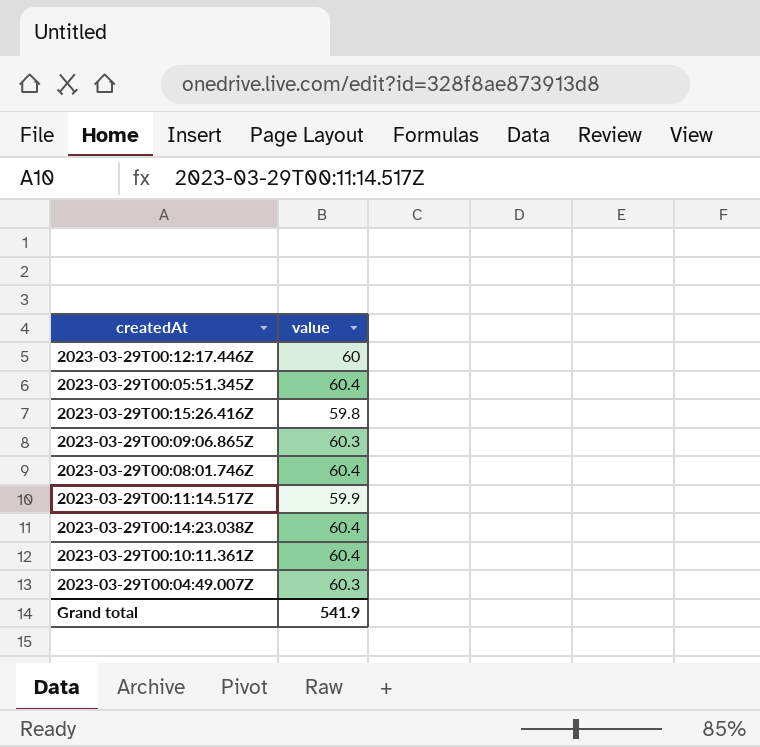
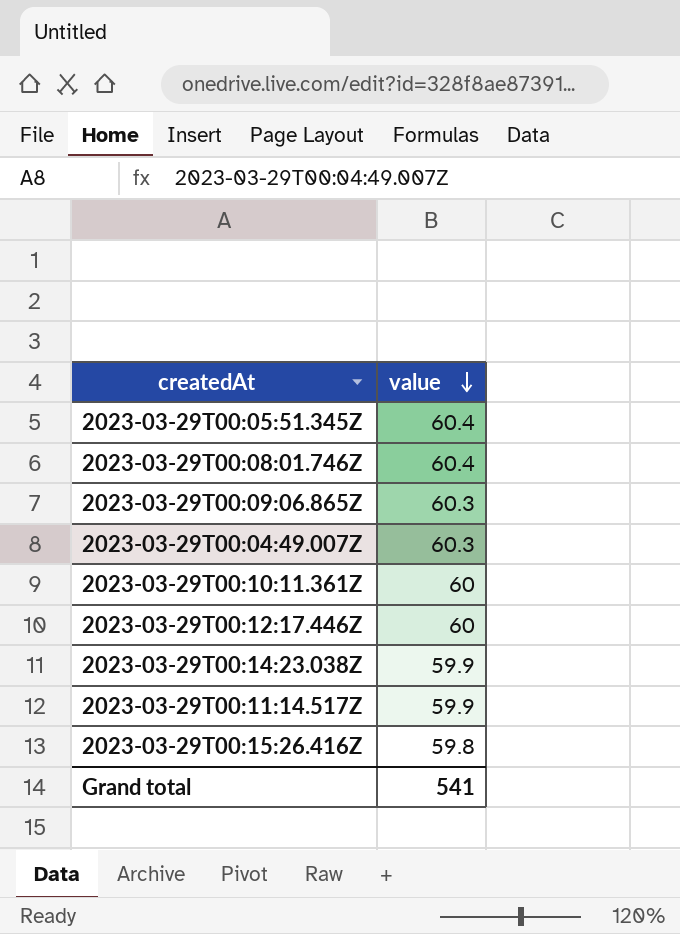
row order: none -> value descending
2023-03-29T00:10:11.361Z | value: 60.4 -> 60
2023-03-29T00:14:23.038Z | value: 60.4 -> 59.9
Grand total | value: 541.9 -> 541

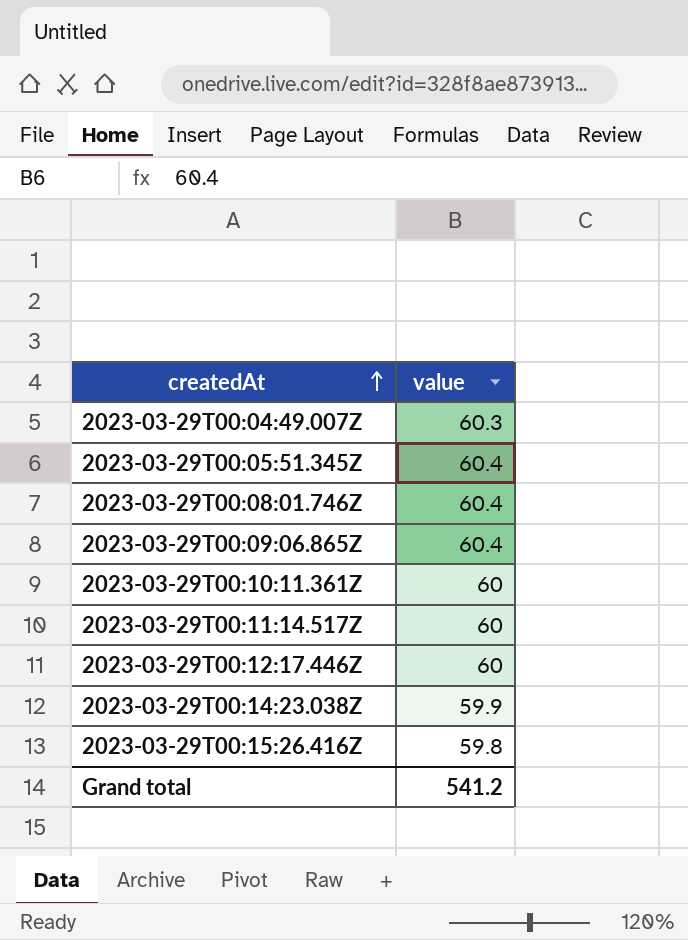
row order: value descending -> createdAt ascending
2023-03-29T00:09:06.865Z | value: 60.3 -> 60.4
2023-03-29T00:11:14.517Z | value: 59.9 -> 60
Grand total | value: 541 -> 541.2

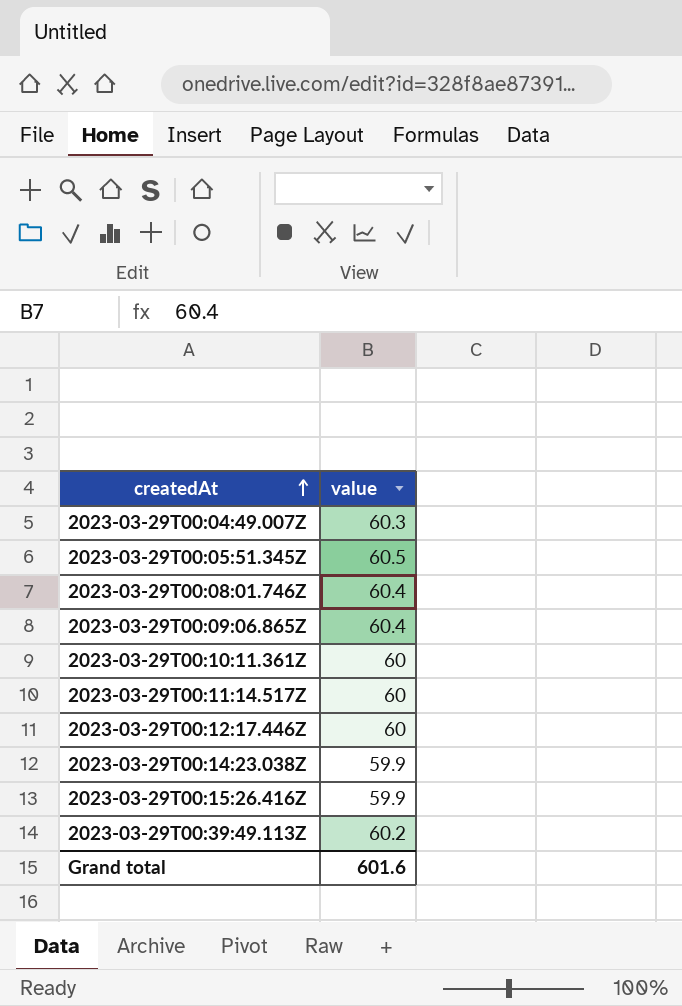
2023-03-29T00:05:51.345Z | value: 60.4 -> 60.5
2023-03-29T00:15:26.416Z | value: 59.8 -> 59.9
row 2023-03-29T00:39:49.113Z: none -> 60.2
Grand total | value: 541.2 -> 601.6

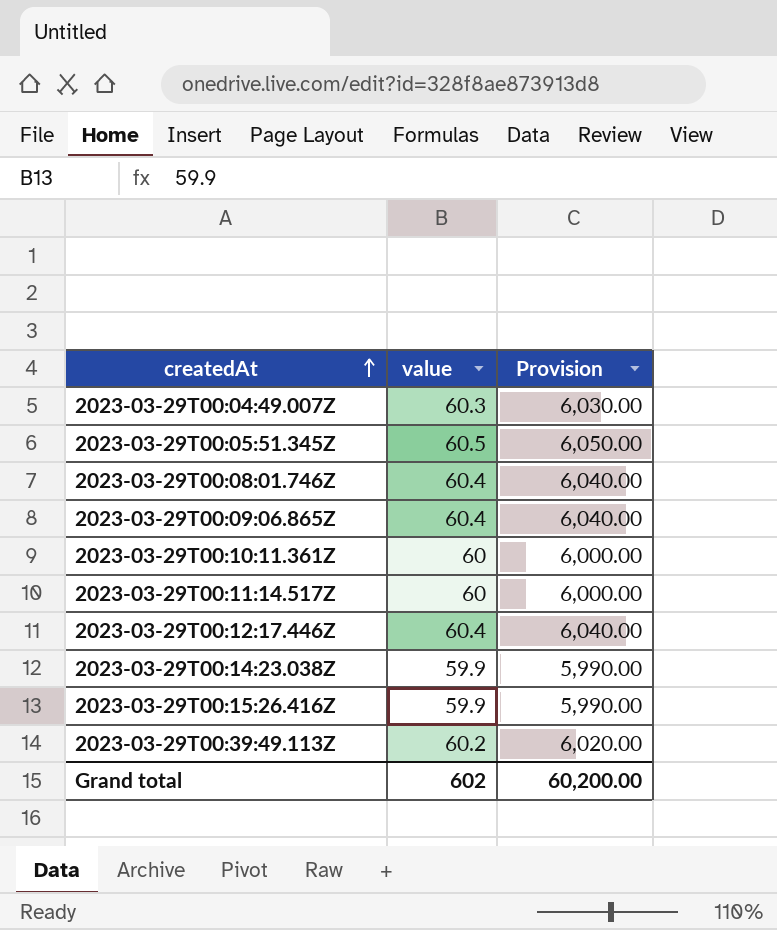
column Provision | formula: none -> [value] * 100
2023-03-29T00:12:17.446Z | value: 60 -> 60.4
Grand total | value: 601.6 -> 602

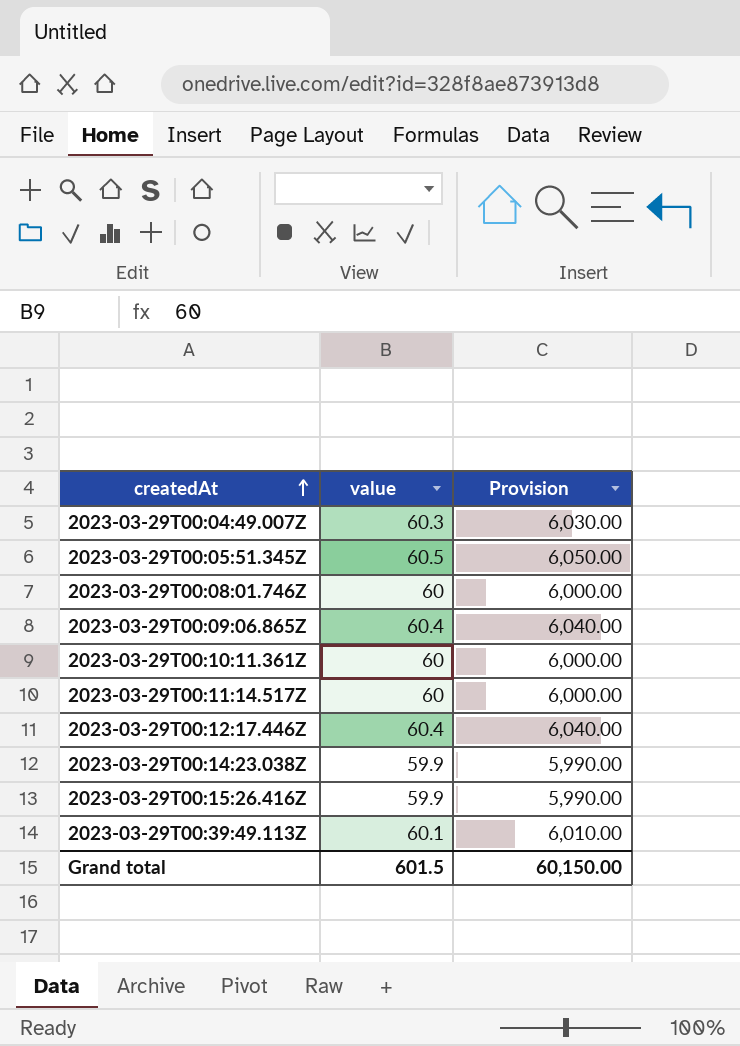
2023-03-29T00:08:01.746Z | value: 60.4 -> 60
2023-03-29T00:08:01.746Z | Provision: 6,040.00 -> 6,000.00
2023-03-29T00:39:49.113Z | value: 60.2 -> 60.1
2023-03-29T00:39:49.113Z | Provision: 6,020.00 -> 6,010.00
Grand total | value: 602 -> 601.5
Grand total | Provision: 60,200.00 -> 60,150.00

